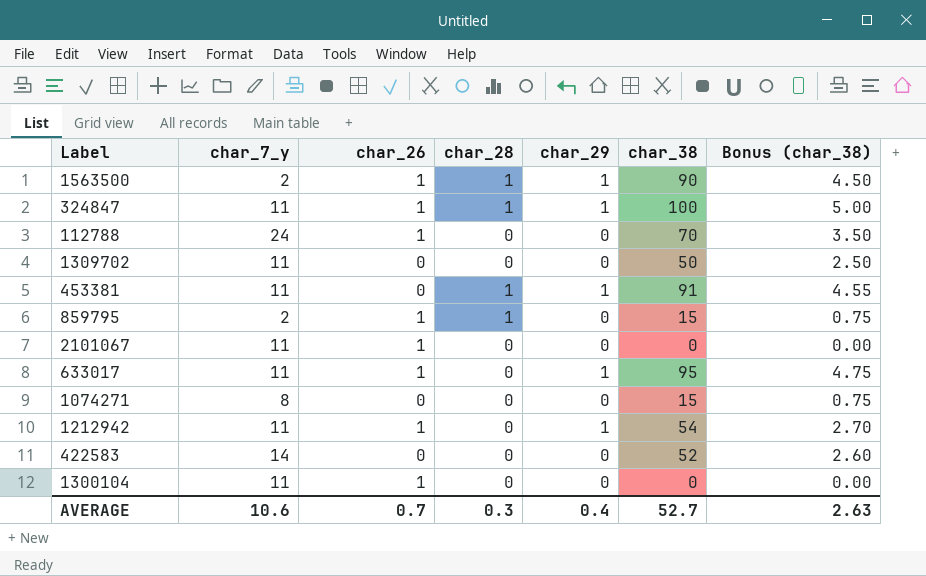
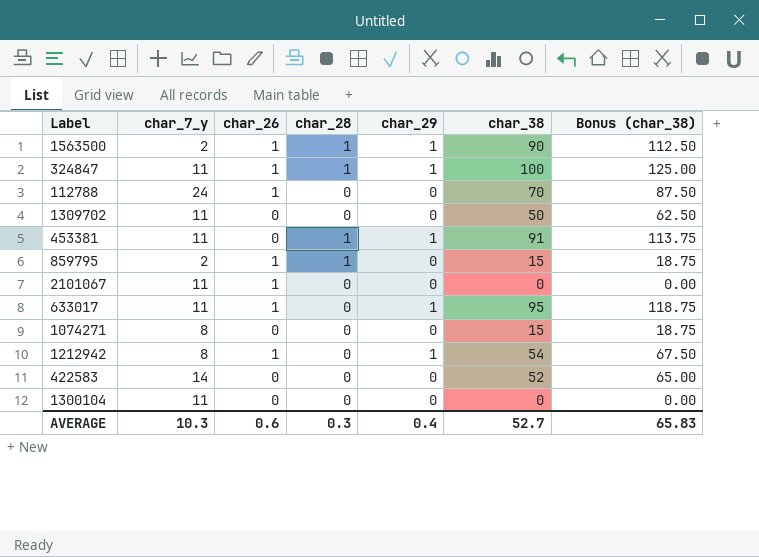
column Bonus (char_38) | formula: [char_38] * 0.05 -> [char_38] * 1.25
1212942 | char_7_y: 11 -> 8
1300104 | char_26: 1 -> 0
AVERAGE | char_7_y: 10.6 -> 10.3
AVERAGE | char_26: 0.7 -> 0.6
AVERAGE | Bonus (char_38): 2.63 -> 65.83

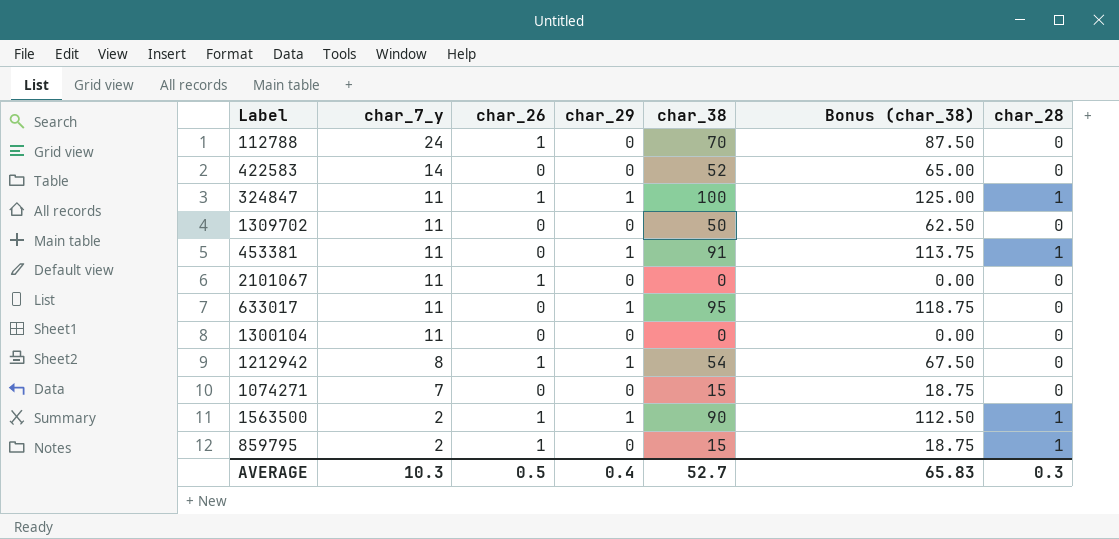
row order: none -> char_7_y descending
column char_28 | position: 4 -> 7
633017 | char_26: 1 -> 0
1074271 | char_7_y: 8 -> 7
AVERAGE | char_26: 0.6 -> 0.5

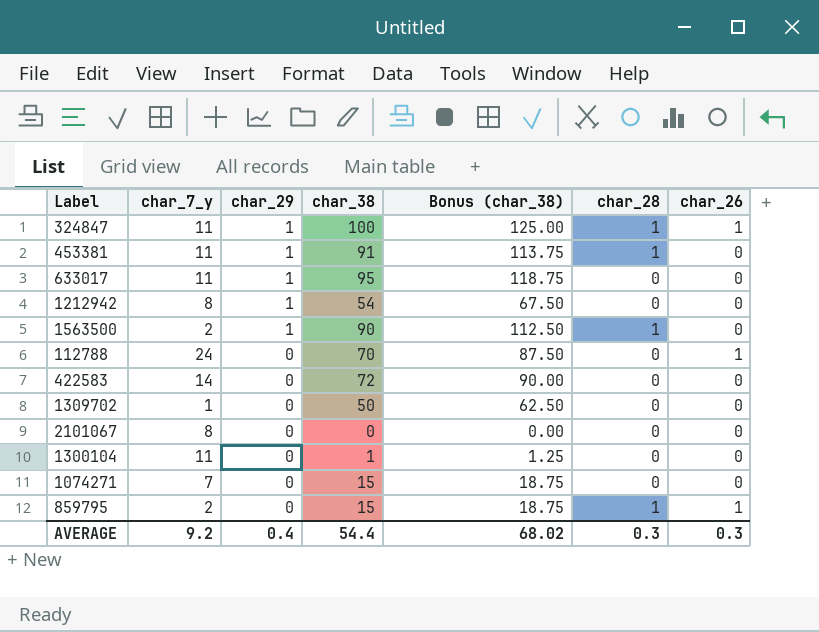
row order: char_7_y descending -> char_29 descending
column char_26 | position: 3 -> 7
1212942 | char_26: 1 -> 0
1563500 | char_26: 1 -> 0
422583 | char_38: 52 -> 72
422583 | Bonus (char_38): 65.00 -> 90.00
1309702 | char_7_y: 11 -> 1
2101067 | char_7_y: 11 -> 8
2101067 | char_26: 1 -> 0
1300104 | char_38: 0 -> 1
1300104 | Bonus (char_38): 0.00 -> 1.25
AVERAGE | char_7_y: 10.3 -> 9.2
AVERAGE | char_38: 52.7 -> 54.4
AVERAGE | Bonus (char_38): 65.83 -> 68.02
AVERAGE | char_26: 0.5 -> 0.3

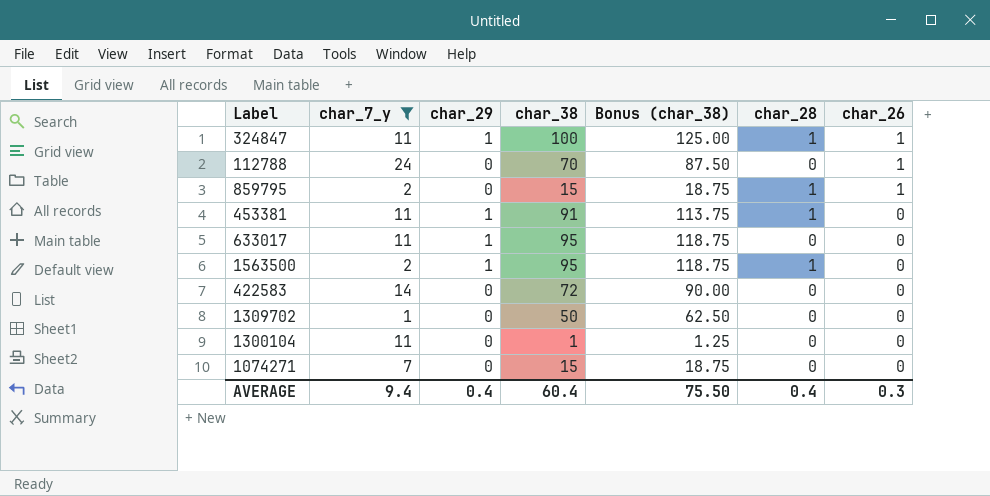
filter: none -> char_7_y != 8
row order: char_29 descending -> char_26 descending
1563500 | char_38: 90 -> 95
1563500 | Bonus (char_38): 112.50 -> 118.75
AVERAGE | char_7_y: 9.2 -> 9.4
AVERAGE | char_38: 54.4 -> 60.4
AVERAGE | Bonus (char_38): 68.02 -> 75.50
AVERAGE | char_28: 0.3 -> 0.4

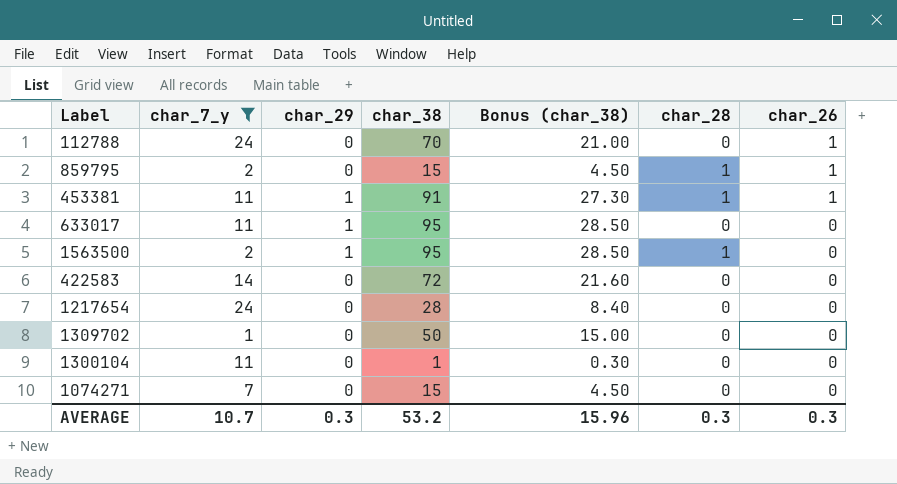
column Bonus (char_38) | formula: [char_38] * 1.25 -> [char_38] * 0.3
row 324847: 11 | 1 | 100 | 125.00 | 1 | 1 -> none
453381 | char_26: 0 -> 1
row 1217654: none -> 24 | 0 | 28 | 8.40 | 0 | 0
AVERAGE | char_7_y: 9.4 -> 10.7
AVERAGE | char_29: 0.4 -> 0.3
AVERAGE | char_38: 60.4 -> 53.2
AVERAGE | Bonus (char_38): 75.50 -> 15.96
AVERAGE | char_28: 0.4 -> 0.3

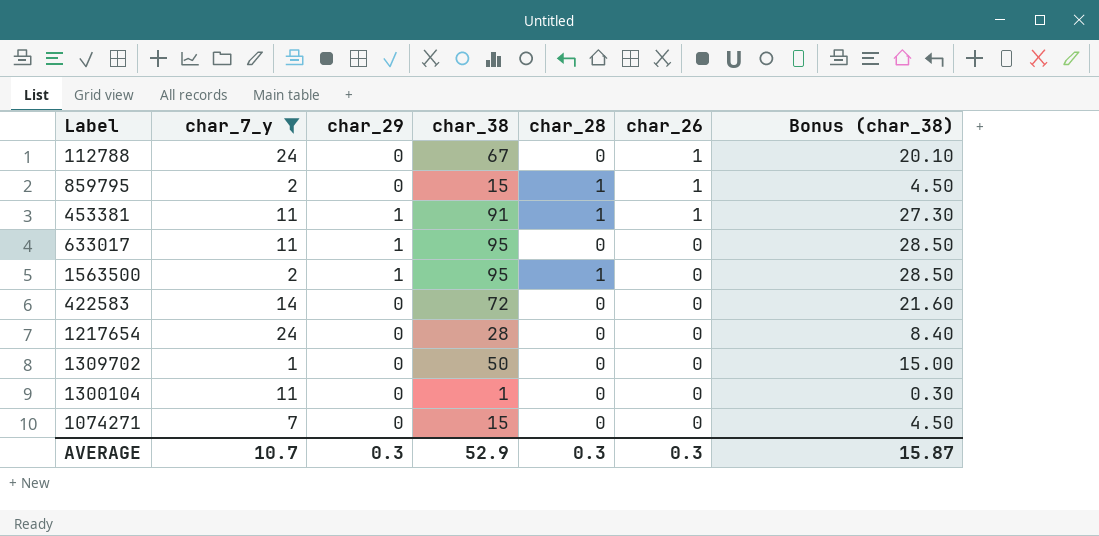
column Bonus (char_38) | position: 5 -> 7
112788 | char_38: 70 -> 67
112788 | Bonus (char_38): 21.00 -> 20.10
AVERAGE | char_38: 53.2 -> 52.9
AVERAGE | Bonus (char_38): 15.96 -> 15.87

